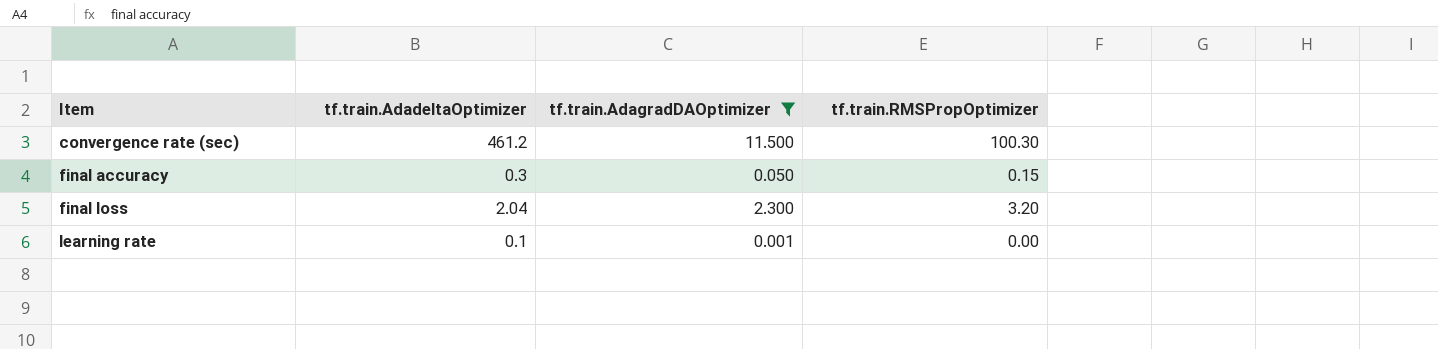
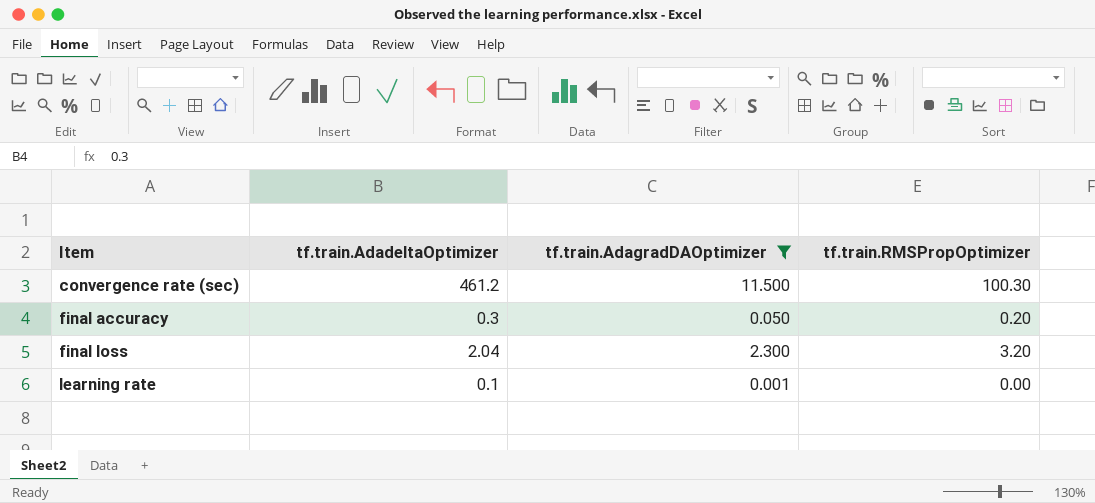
final accuracy | tf.train.RMSPropOptimizer: 0.15 -> 0.20

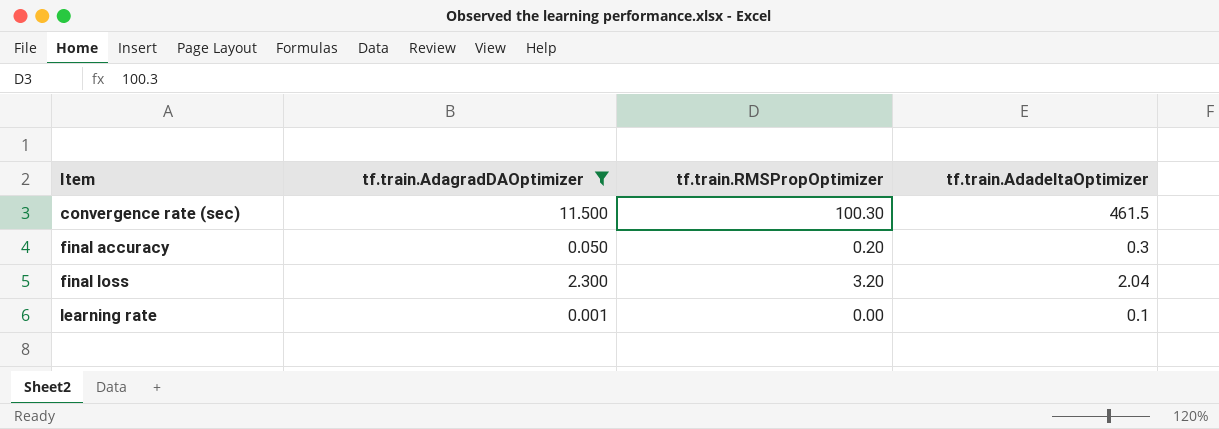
column tf.train.AdadeltaOptimizer | position: 2 -> 4
convergence rate (sec) | tf.train.AdadeltaOptimizer: 461.2 -> 461.5

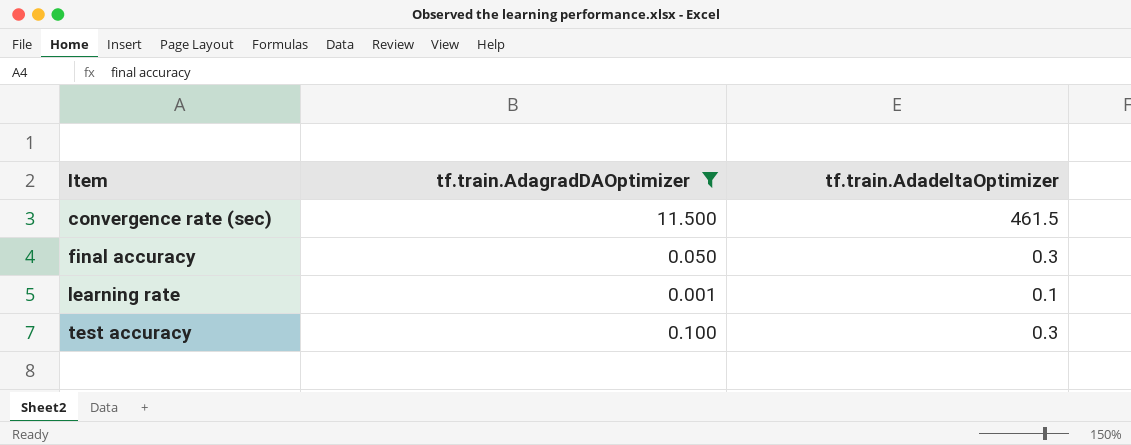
column tf.train.RMSPropOptimizer | position: 3 -> none
row final loss: 2.300 | 3.20 | 2.04 -> none
row test accuracy: none -> 0.100 | 0.3

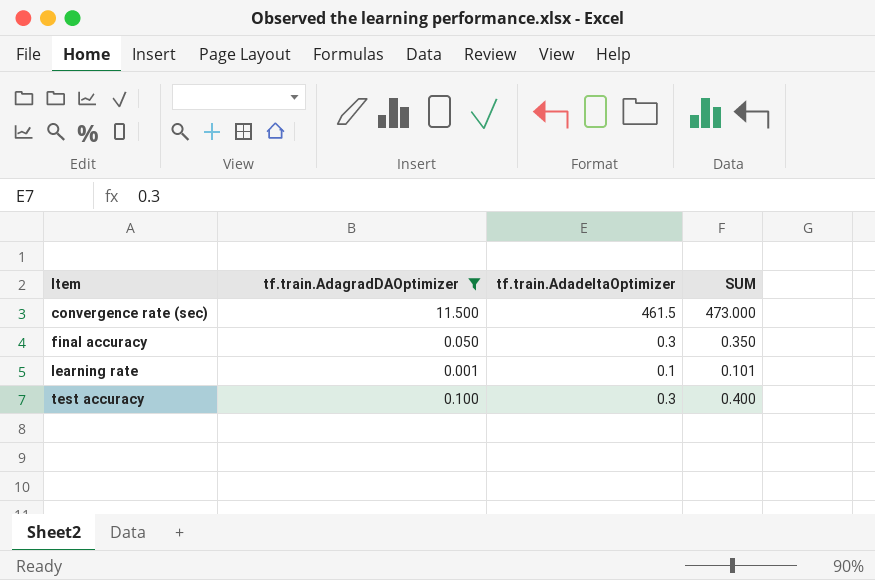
column SUM | formula: none -> [tf.train.AdagradDAOptimizer] + [tf.train.AdadeltaOptimizer]

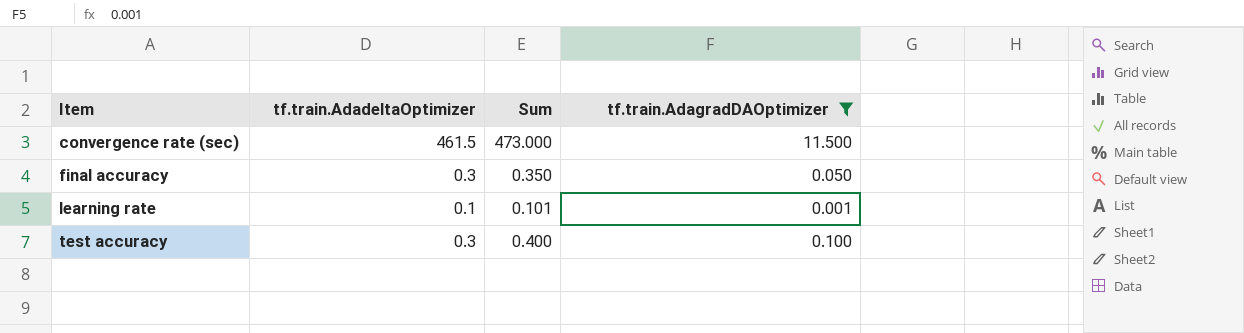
column name: SUM -> Sum
column tf.train.AdagradDAOptimizer | position: 2 -> 4

